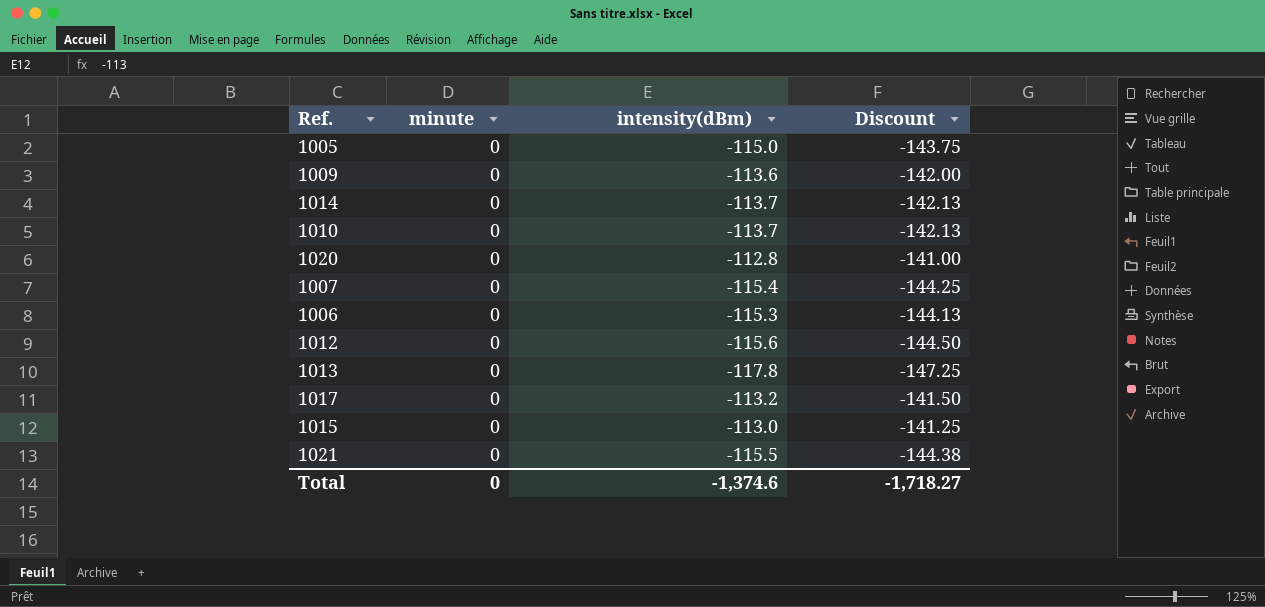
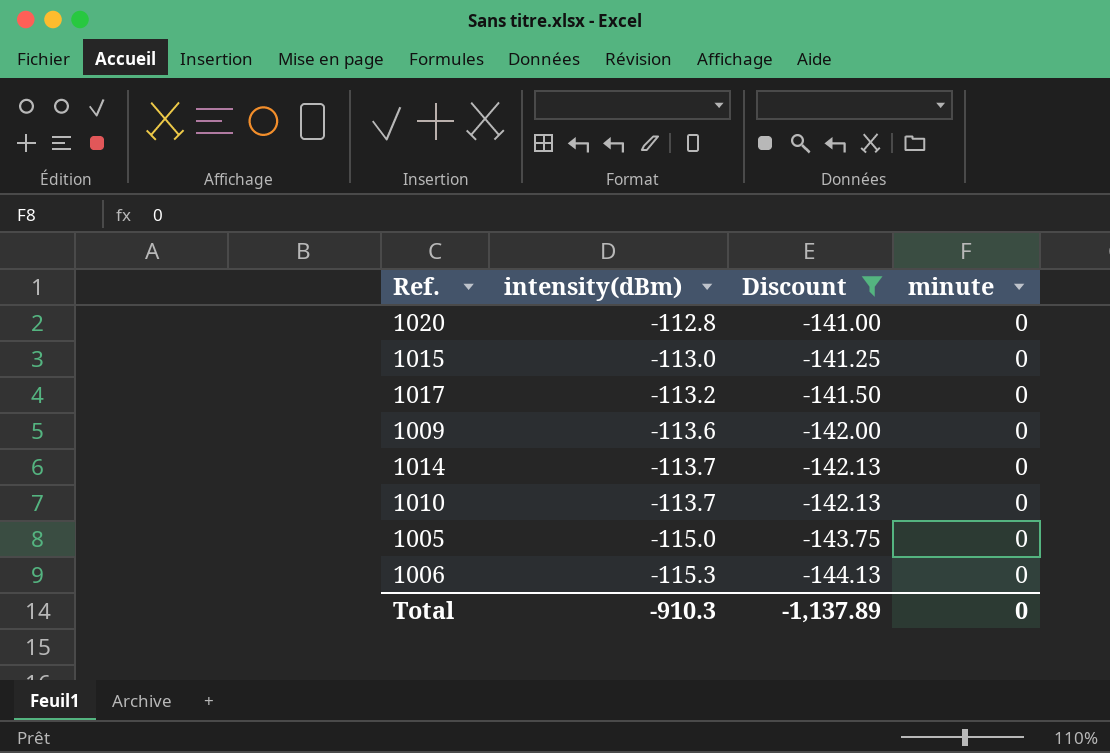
filter: none -> Discount >= -144.13
row order: none -> intensity(dBm) descending
column minute | position: 2 -> 4
Total | intensity(dBm): -1,374.6 -> -910.3
Total | Discount: -1,718.27 -> -1,137.89

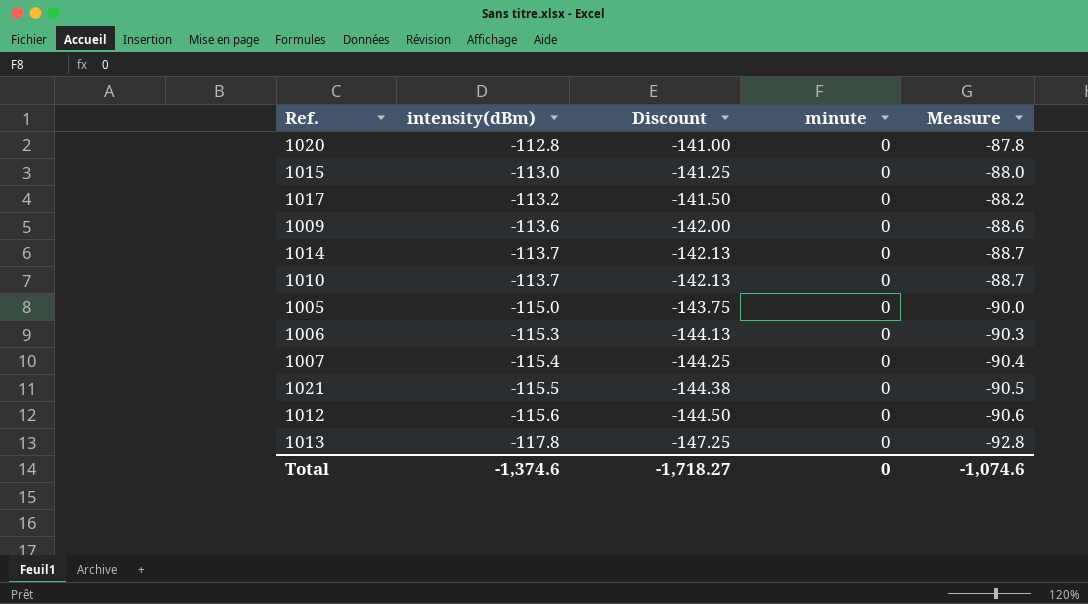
filter: Discount >= -144.13 -> none
column Measure | formula: none -> [intensity(dBm)] + 25
Total | intensity(dBm): -910.3 -> -1,374.6
Total | Discount: -1,137.89 -> -1,718.27

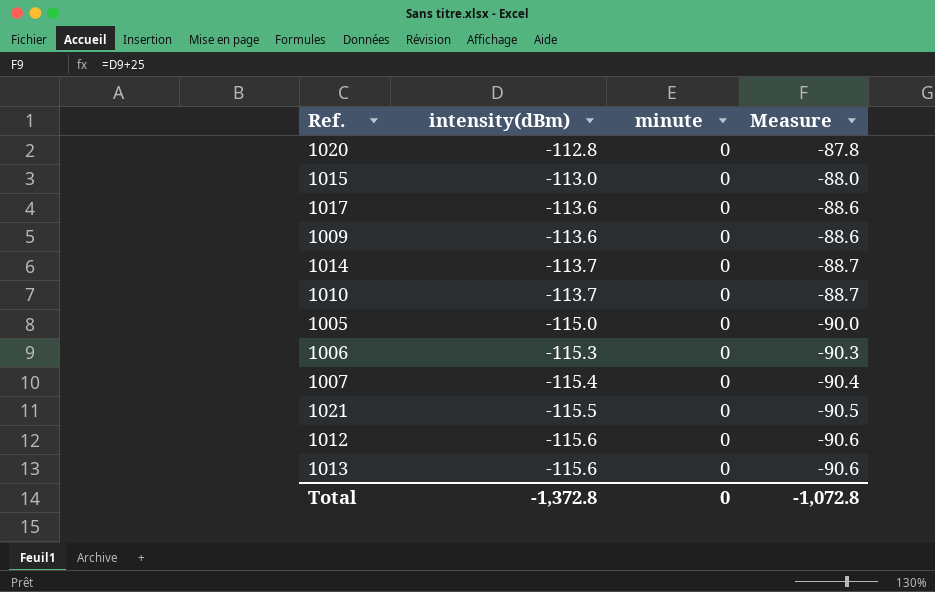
column Discount | formula: [intensity(dBm)] * 1.25 -> none
1017 | intensity(dBm): -113.2 -> -113.6
1017 | Measure: -88.2 -> -88.6
1013 | intensity(dBm): -117.8 -> -115.6
1013 | Measure: -92.8 -> -90.6
Total | intensity(dBm): -1,374.6 -> -1,372.8
Total | Measure: -1,074.6 -> -1,072.8

